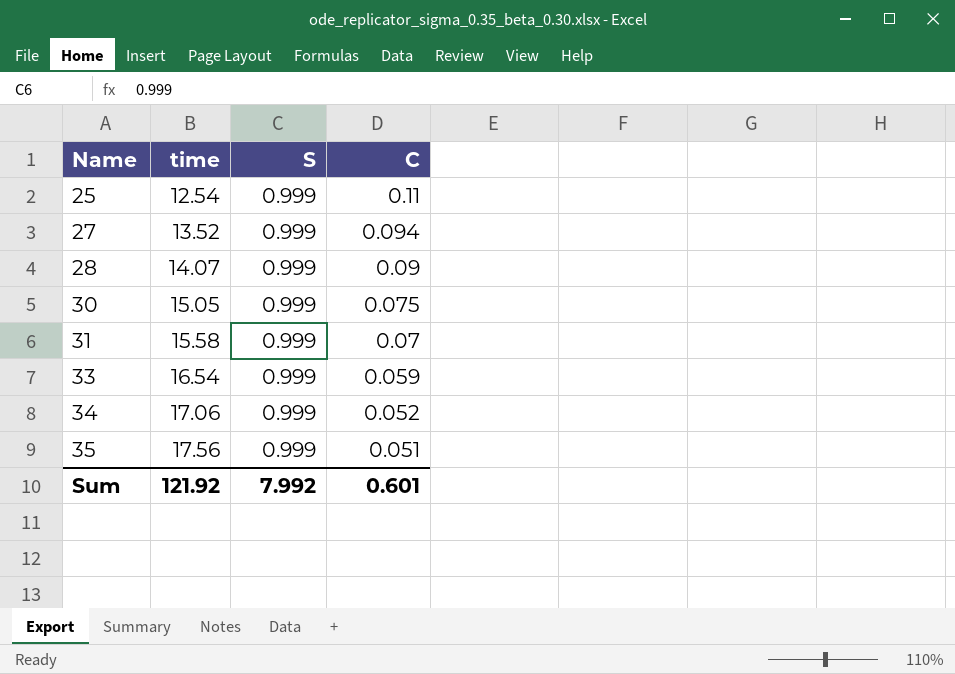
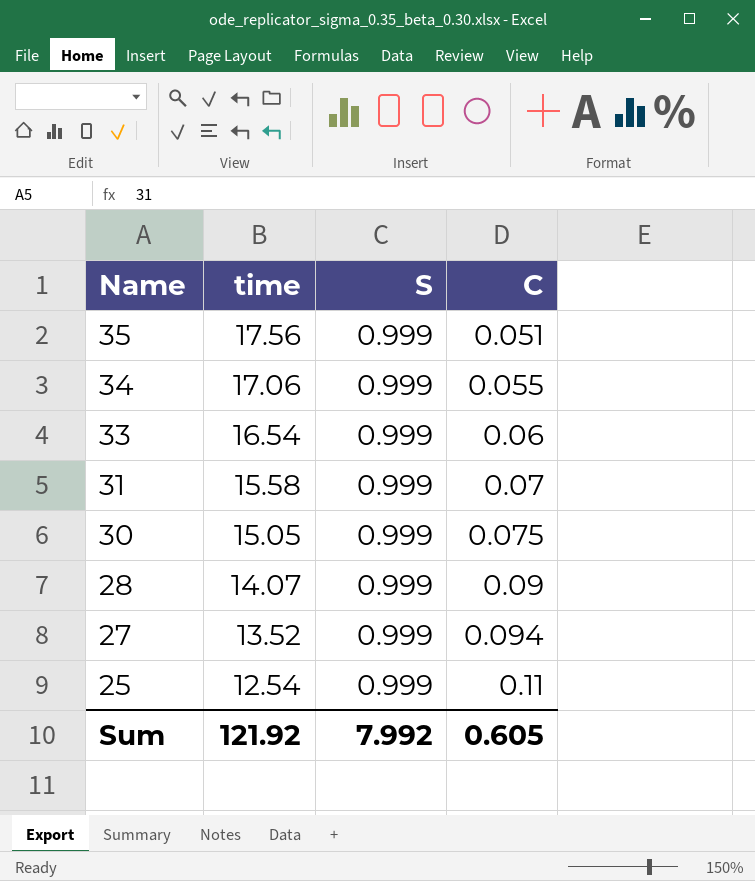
row order: Name ascending -> Name descending
34 | C: 0.052 -> 0.055
33 | C: 0.059 -> 0.06
Sum | C: 0.601 -> 0.605

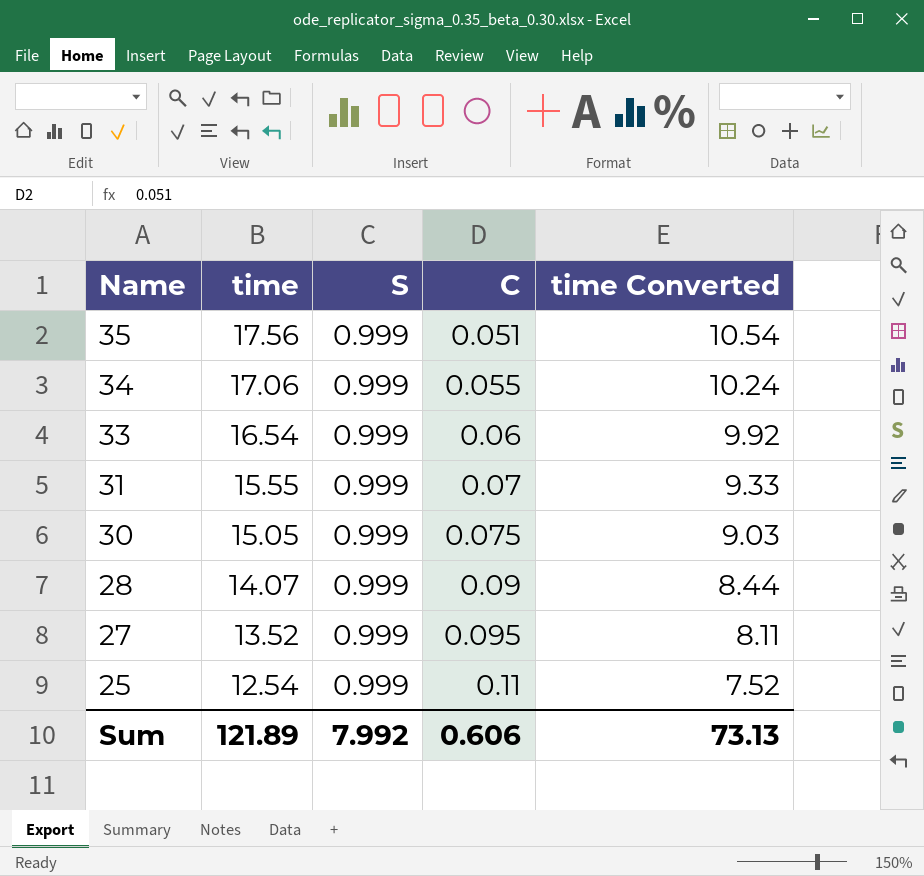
column time Converted | formula: none -> [time] * 0.6
31 | time: 15.58 -> 15.55
27 | C: 0.094 -> 0.095
Sum | time: 121.92 -> 121.89
Sum | C: 0.605 -> 0.606

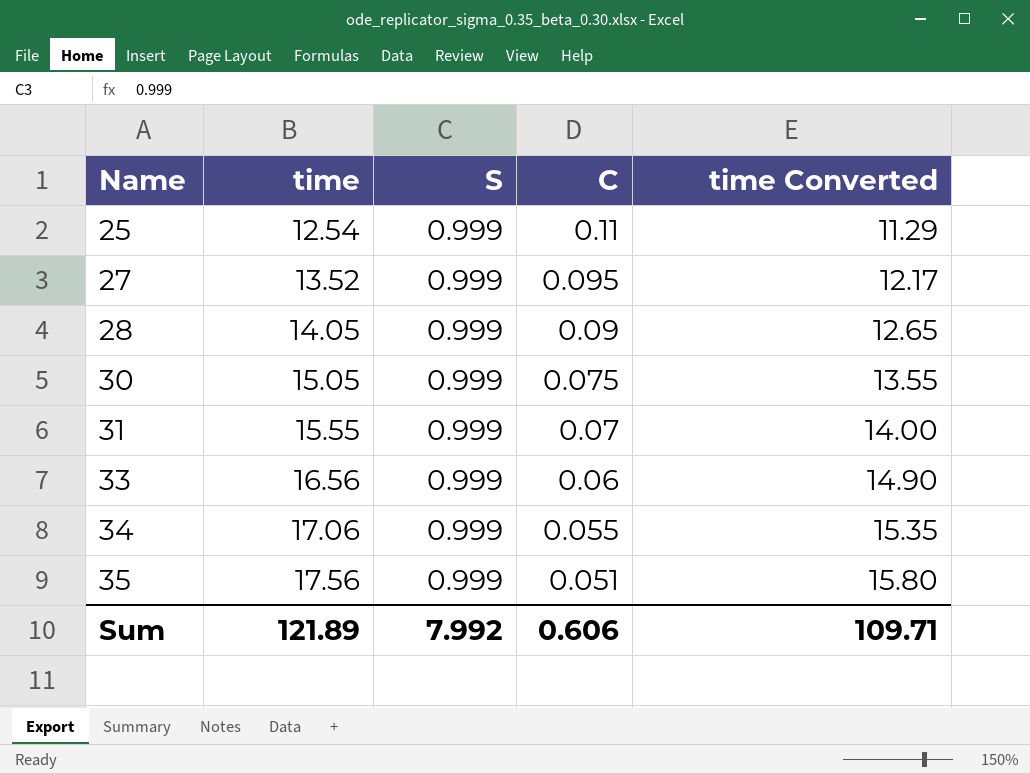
row order: Name descending -> Name ascending
column time Converted | formula: [time] * 0.6 -> [time] * 0.9
28 | time: 14.07 -> 14.05
33 | time: 16.54 -> 16.56
Sum | time Converted: 73.13 -> 109.71

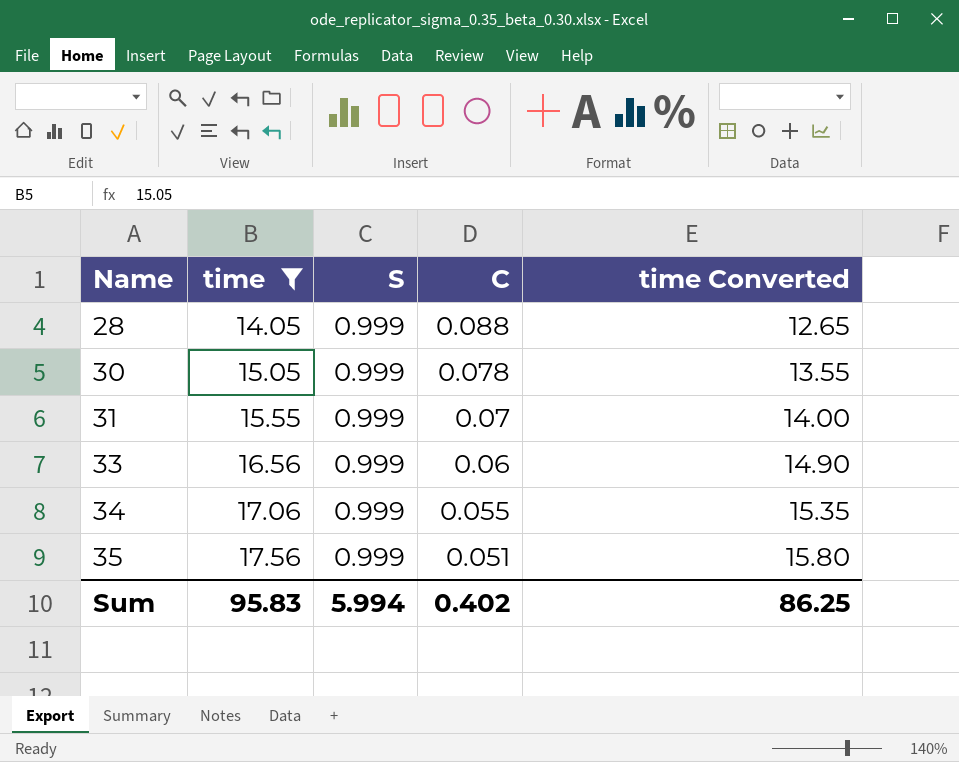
filter: none -> time >= 14.05
28 | C: 0.09 -> 0.088
30 | C: 0.075 -> 0.078
Sum | time: 121.89 -> 95.83
Sum | S: 7.992 -> 5.994
Sum | C: 0.606 -> 0.402
Sum | time Converted: 109.71 -> 86.25

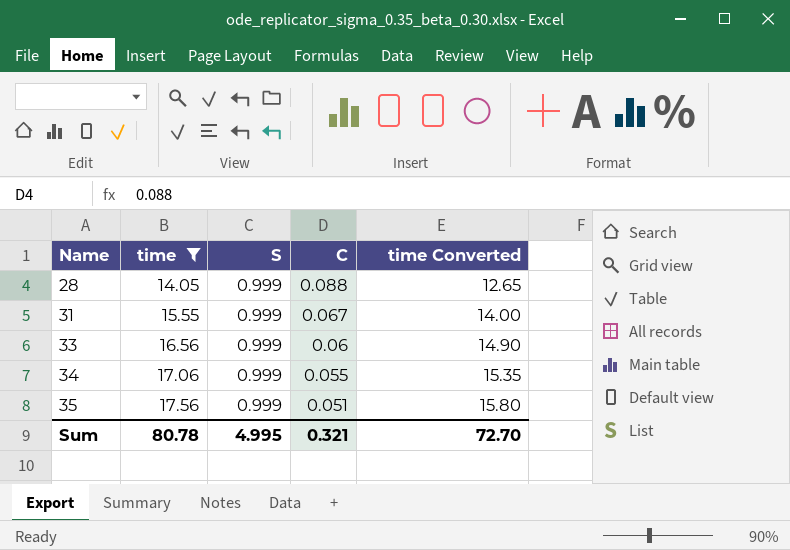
row 30: 15.05 | 0.999 | 0.078 | 13.55 -> none
31 | C: 0.07 -> 0.067
Sum | time: 95.83 -> 80.78
Sum | S: 5.994 -> 4.995
Sum | C: 0.402 -> 0.321
Sum | time Converted: 86.25 -> 72.70

